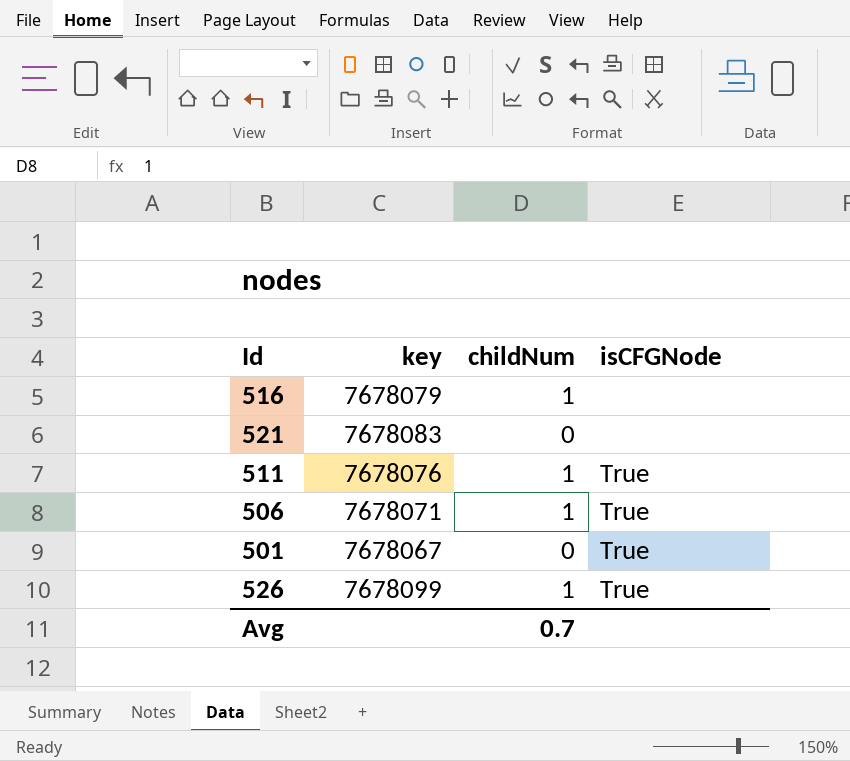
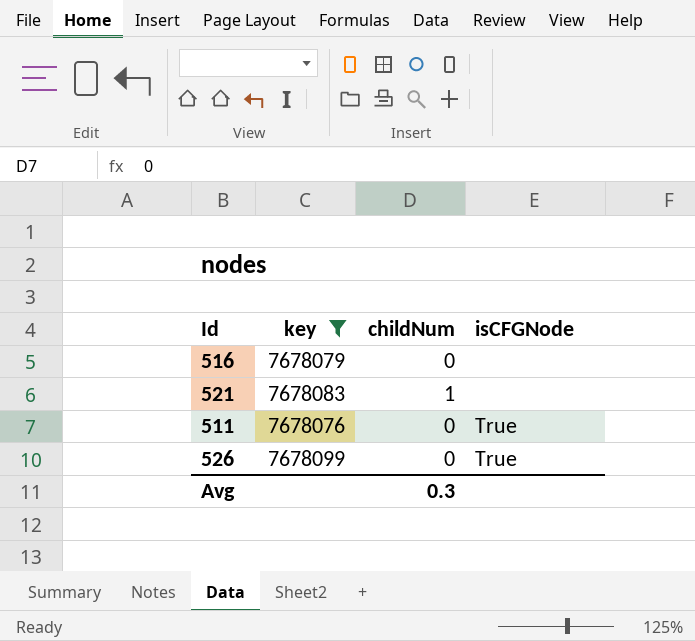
filter: none -> key >= 7678076
516 | childNum: 1 -> 0
521 | childNum: 0 -> 1
511 | childNum: 1 -> 0
526 | childNum: 1 -> 0
Avg | childNum: 0.7 -> 0.3

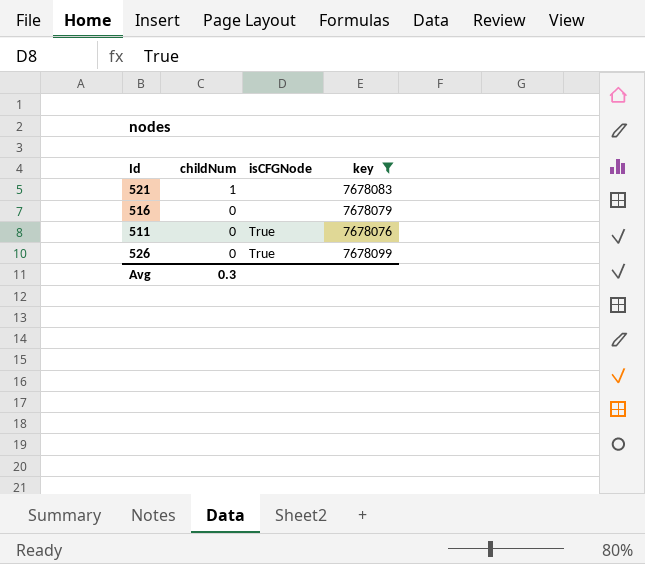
row order: none -> childNum descending
column key | position: 2 -> 4

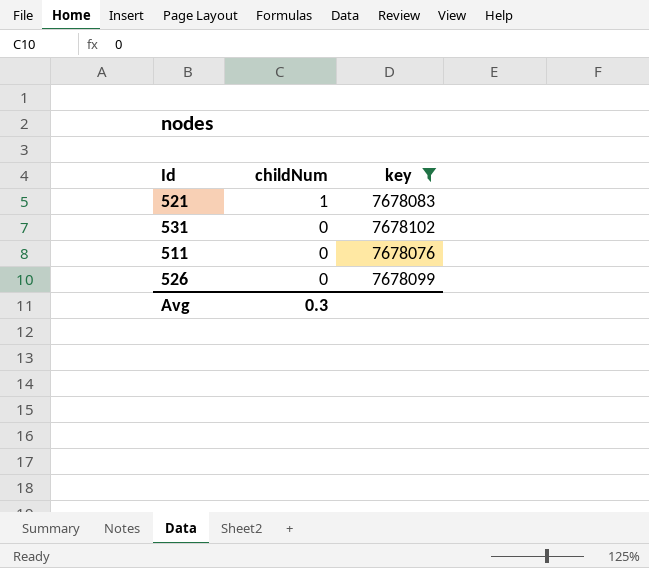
column isCFGNode | position: 3 -> none
row 516: 0 | none | 7678079 -> none
row 531: none -> 0 | 7678102

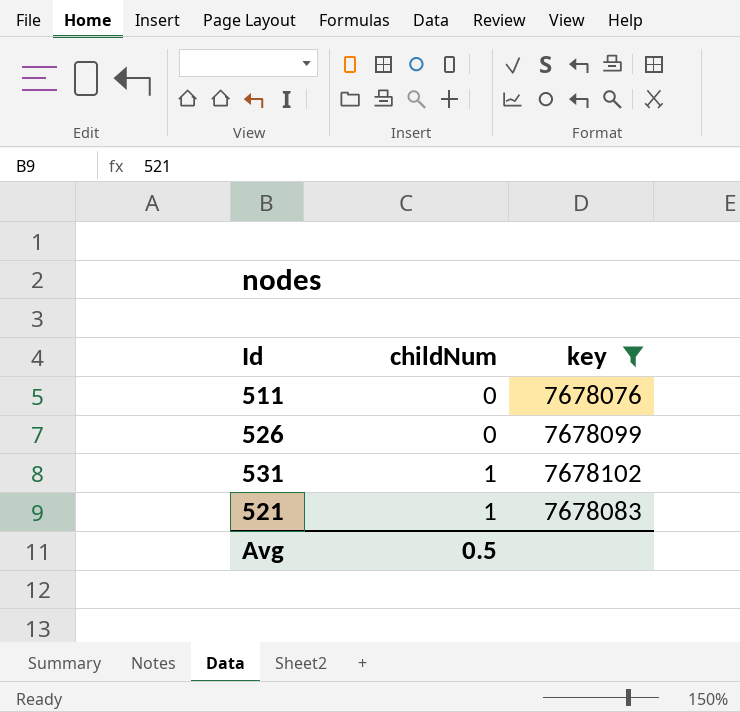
row order: childNum descending -> childNum ascending
531 | childNum: 0 -> 1
Avg | childNum: 0.3 -> 0.5

